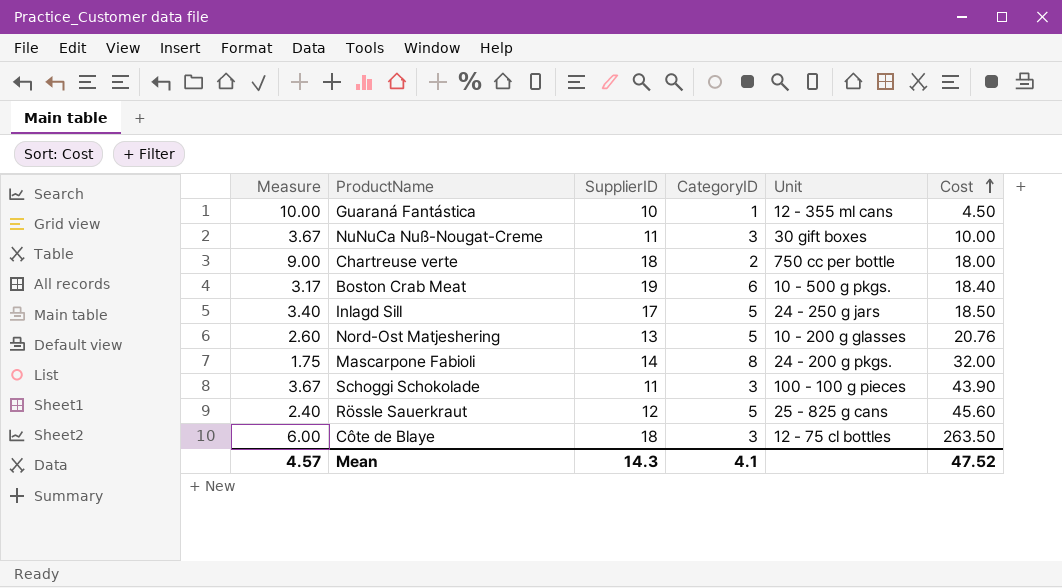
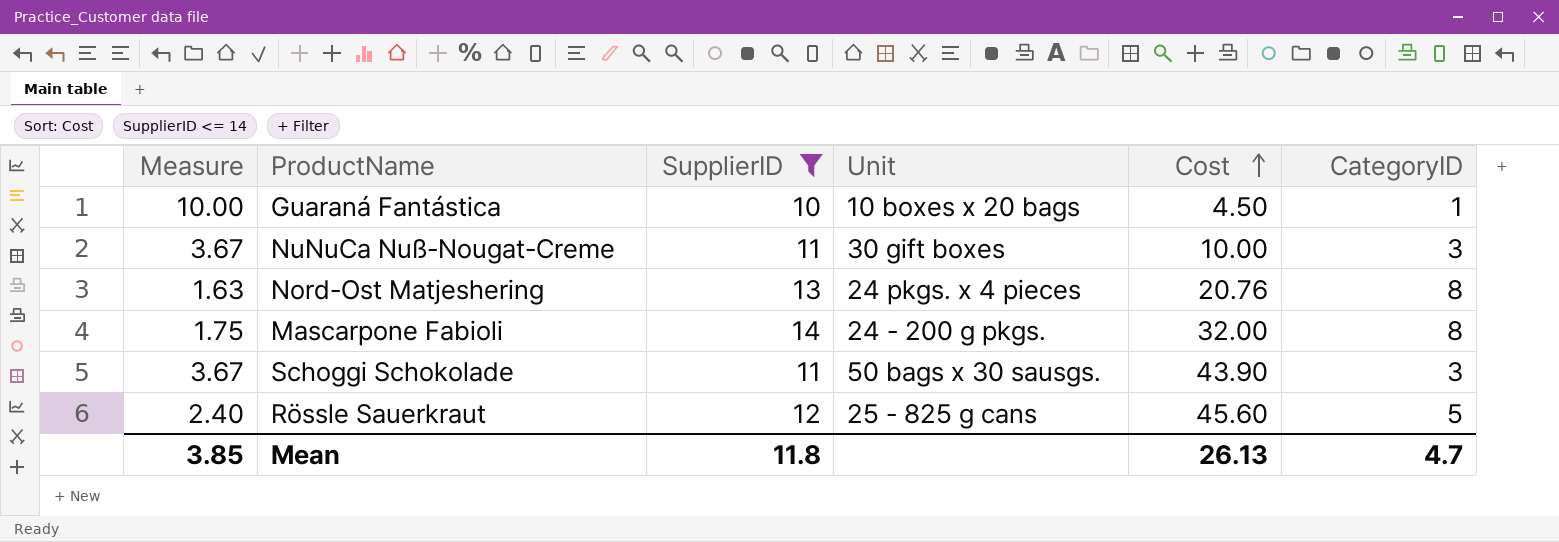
filter: none -> SupplierID <= 14
column CategoryID | position: 4 -> 6
Guaraná Fantástica | Unit: 12 - 355 ml cans -> 10 boxes x 20 bags
Nord-Ost Matjeshering | Measure: 2.60 -> 1.63
Nord-Ost Matjeshering | Unit: 10 - 200 g glasses -> 24 pkgs. x 4 pieces
Nord-Ost Matjeshering | CategoryID: 5 -> 8
Schoggi Schokolade | Unit: 100 - 100 g pieces -> 50 bags x 30 sausgs.
Mean | Measure: 4.57 -> 3.85
Mean | SupplierID: 14.3 -> 11.8
Mean | Cost: 47.52 -> 26.13
Mean | CategoryID: 4.1 -> 4.7

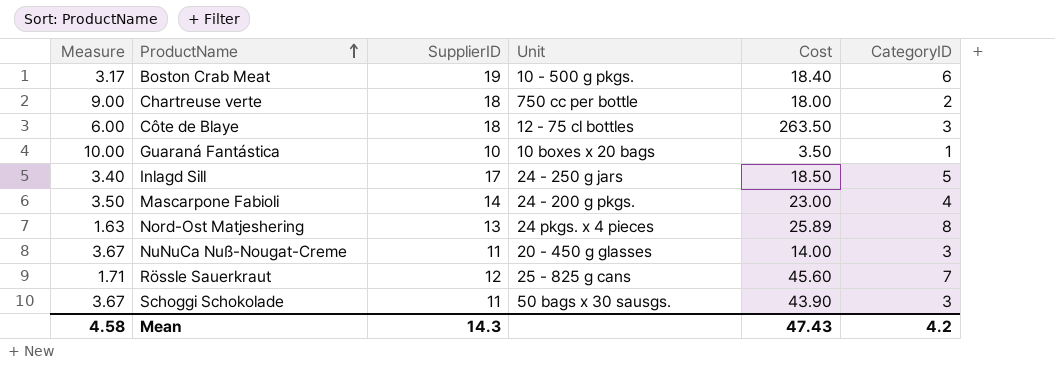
filter: SupplierID <= 14 -> none
row order: Cost ascending -> ProductName ascending
Guaraná Fantástica | Cost: 4.50 -> 3.50
Mascarpone Fabioli | Measure: 1.75 -> 3.50
Mascarpone Fabioli | Cost: 32.00 -> 23.00
Mascarpone Fabioli | CategoryID: 8 -> 4
Nord-Ost Matjeshering | Cost: 20.76 -> 25.89
NuNuCa Nuß-Nougat-Creme | Unit: 30 gift boxes -> 20 - 450 g glasses
NuNuCa Nuß-Nougat-Creme | Cost: 10.00 -> 14.00
Rössle Sauerkraut | Measure: 2.40 -> 1.71
Rössle Sauerkraut | CategoryID: 5 -> 7
Mean | Measure: 3.85 -> 4.58
Mean | SupplierID: 11.8 -> 14.3
Mean | Cost: 26.13 -> 47.43
Mean | CategoryID: 4.7 -> 4.2

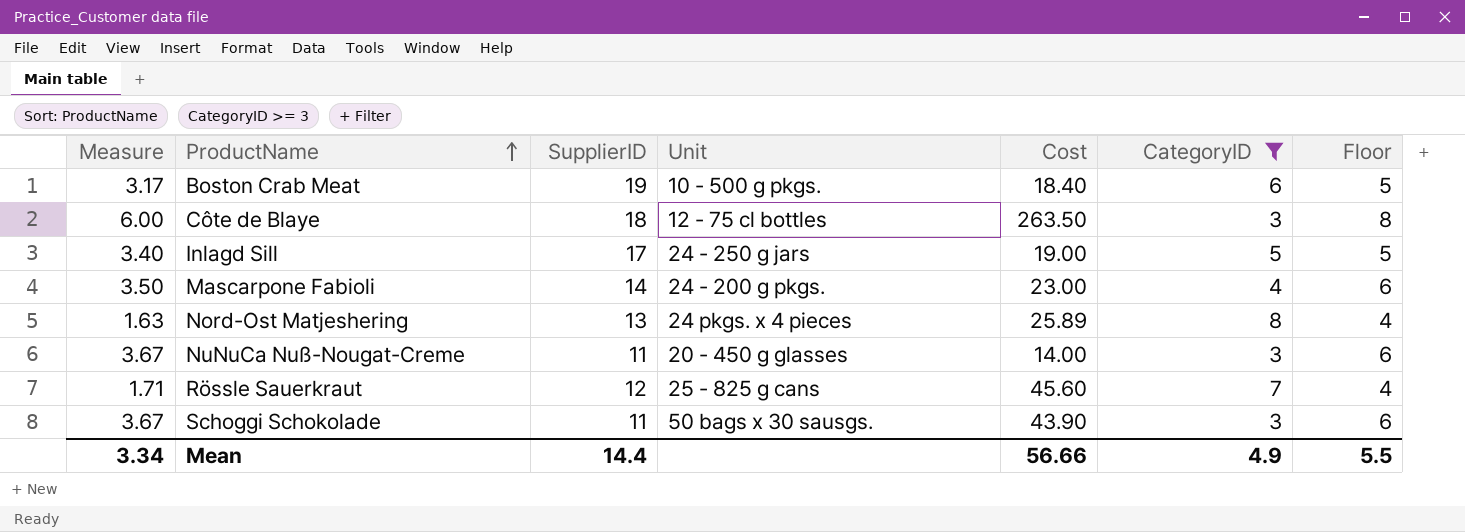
filter: none -> CategoryID >= 3
column Floor | formula: none -> [Measure] + 2
Inlagd Sill | Cost: 18.50 -> 19.00
Mean | Measure: 4.58 -> 3.34
Mean | SupplierID: 14.3 -> 14.4
Mean | Cost: 47.43 -> 56.66
Mean | CategoryID: 4.2 -> 4.9

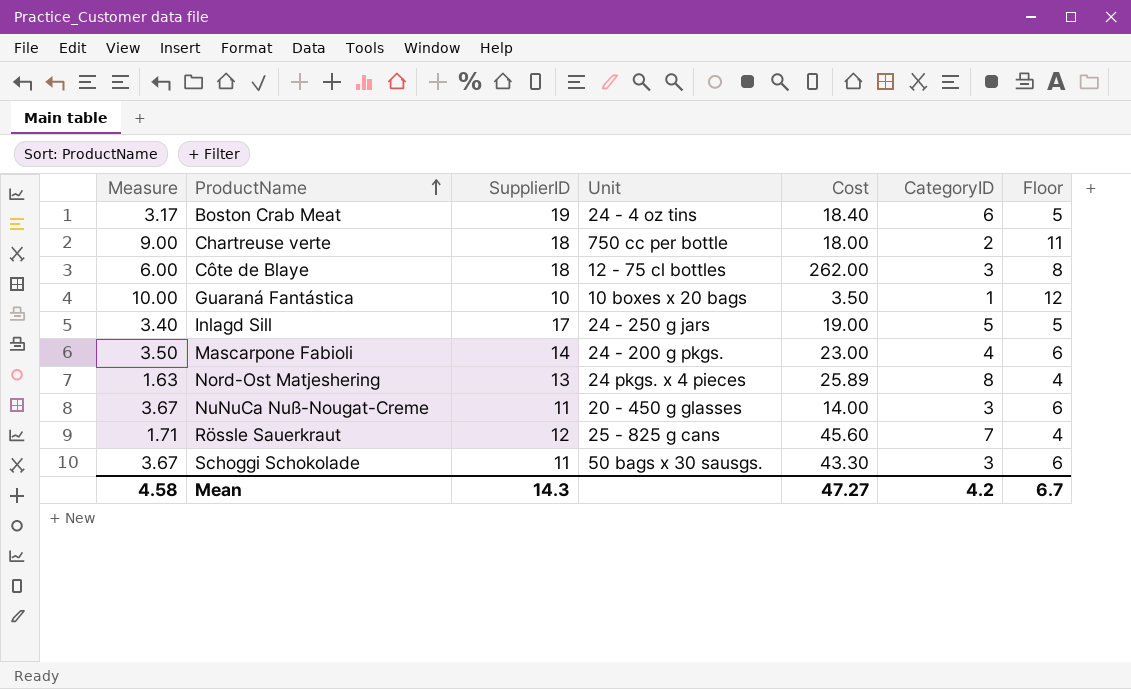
filter: CategoryID >= 3 -> none
Boston Crab Meat | Unit: 10 - 500 g pkgs. -> 24 - 4 oz tins
Côte de Blaye | Cost: 263.50 -> 262.00
Schoggi Schokolade | Cost: 43.90 -> 43.30
Mean | Measure: 3.34 -> 4.58
Mean | SupplierID: 14.4 -> 14.3
Mean | Cost: 56.66 -> 47.27
Mean | CategoryID: 4.9 -> 4.2
Mean | Floor: 5.5 -> 6.7

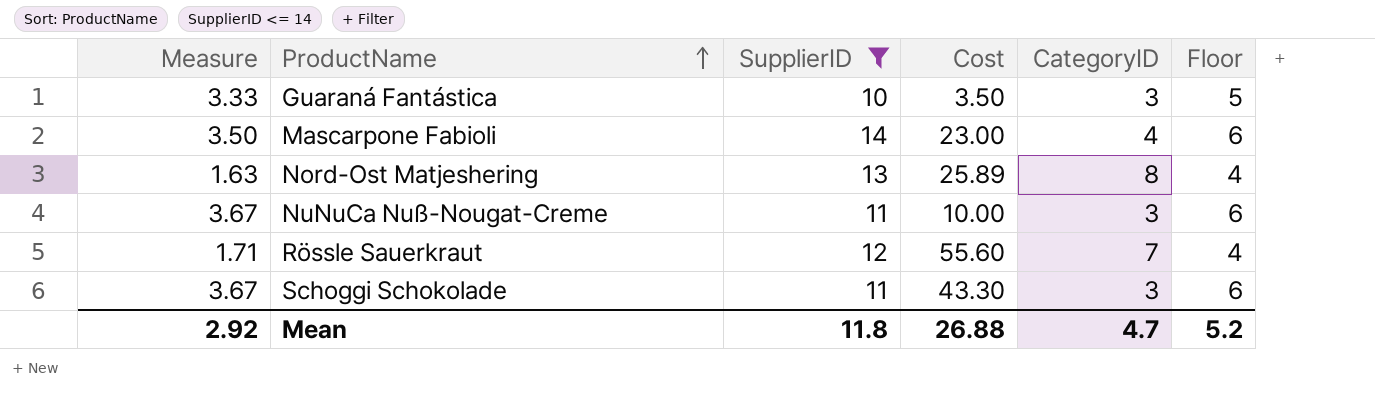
filter: none -> SupplierID <= 14
column Unit | position: 4 -> none
Guaraná Fantástica | Measure: 10.00 -> 3.33
Guaraná Fantástica | CategoryID: 1 -> 3
Guaraná Fantástica | Floor: 12 -> 5
NuNuCa Nuß-Nougat-Creme | Cost: 14.00 -> 10.00
Rössle Sauerkraut | Cost: 45.60 -> 55.60
Mean | Measure: 4.58 -> 2.92
Mean | SupplierID: 14.3 -> 11.8
Mean | Cost: 47.27 -> 26.88
Mean | CategoryID: 4.2 -> 4.7
Mean | Floor: 6.7 -> 5.2

